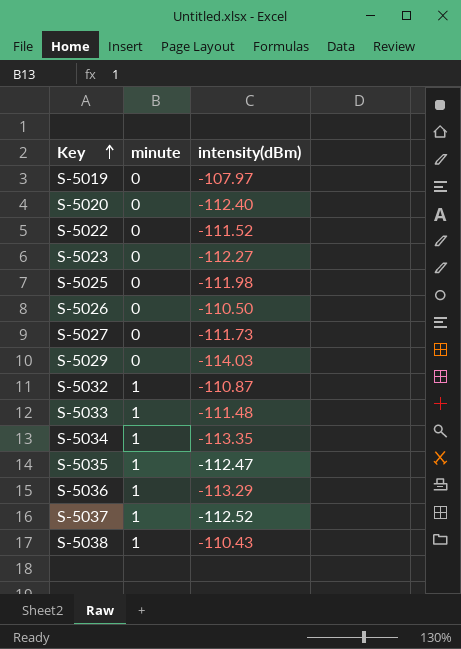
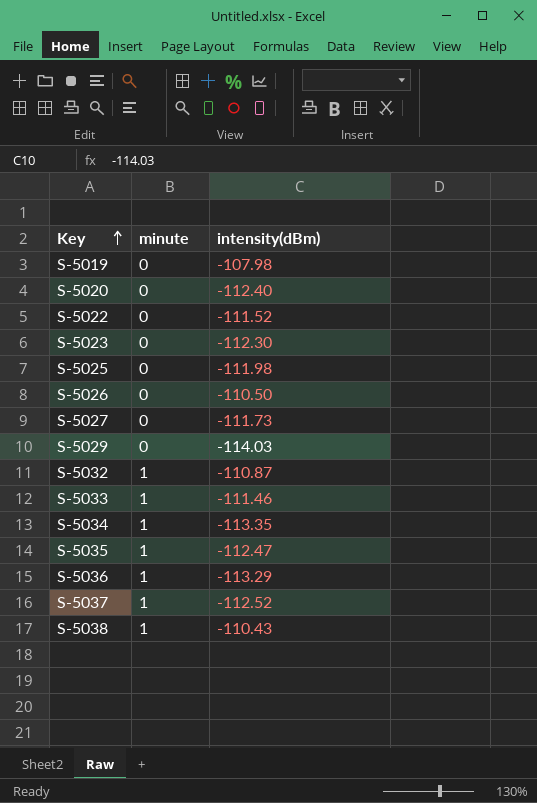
S-5019 | intensity(dBm): -107.97 -> -107.98
S-5023 | intensity(dBm): -112.27 -> -112.30
S-5033 | intensity(dBm): -111.48 -> -111.46

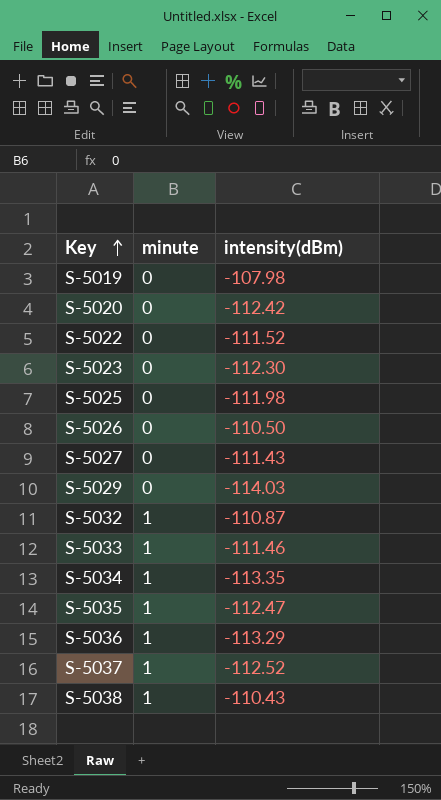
S-5020 | intensity(dBm): -112.40 -> -112.42
S-5027 | intensity(dBm): -111.73 -> -111.43

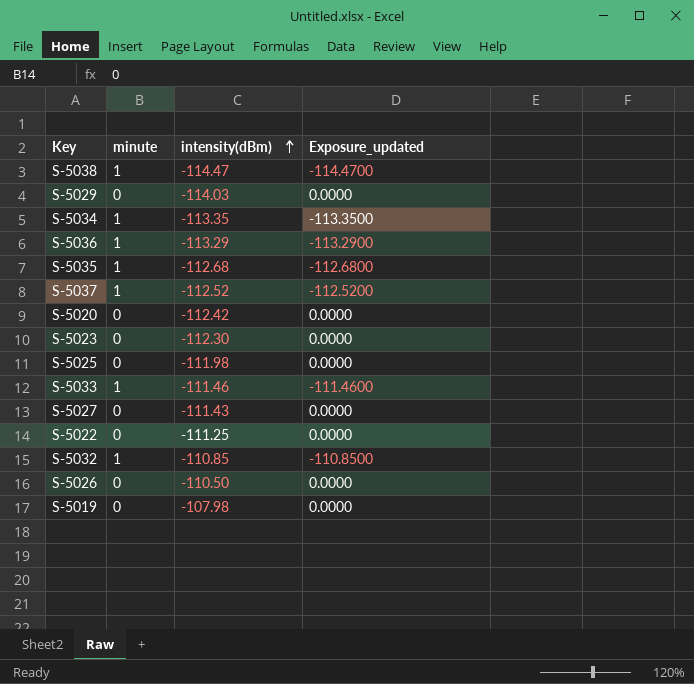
row order: Key ascending -> intensity(dBm) ascending
column Exposure_updated | formula: none -> [minute] * [intensity(dBm)]
S-5038 | intensity(dBm): -110.43 -> -114.47
S-5035 | intensity(dBm): -112.47 -> -112.68
S-5022 | intensity(dBm): -111.52 -> -111.25
S-5032 | intensity(dBm): -110.87 -> -110.85

